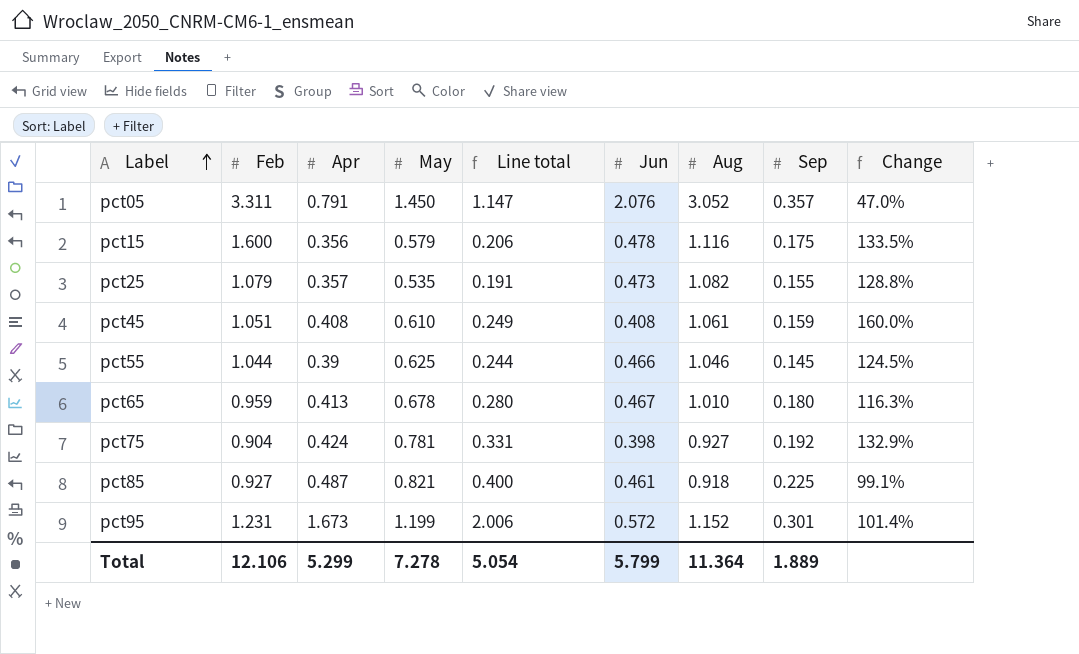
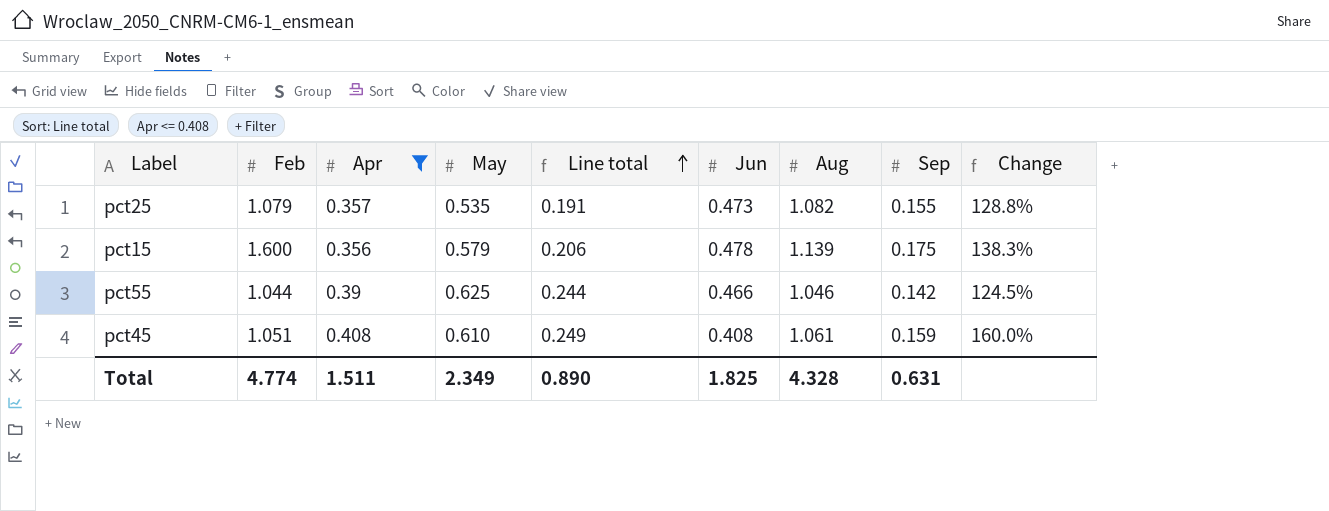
filter: none -> Apr <= 0.408
row order: Label ascending -> Line total ascending
pct15 | Aug: 1.116 -> 1.139
pct15 | Change: 133.5% -> 138.3%
pct55 | Sep: 0.145 -> 0.142
Total | Feb: 12.106 -> 4.774
Total | Apr: 5.299 -> 1.511
Total | May: 7.278 -> 2.349
Total | Line total: 5.054 -> 0.890
Total | Jun: 5.799 -> 1.825
Total | Aug: 11.364 -> 4.328
Total | Sep: 1.889 -> 0.631

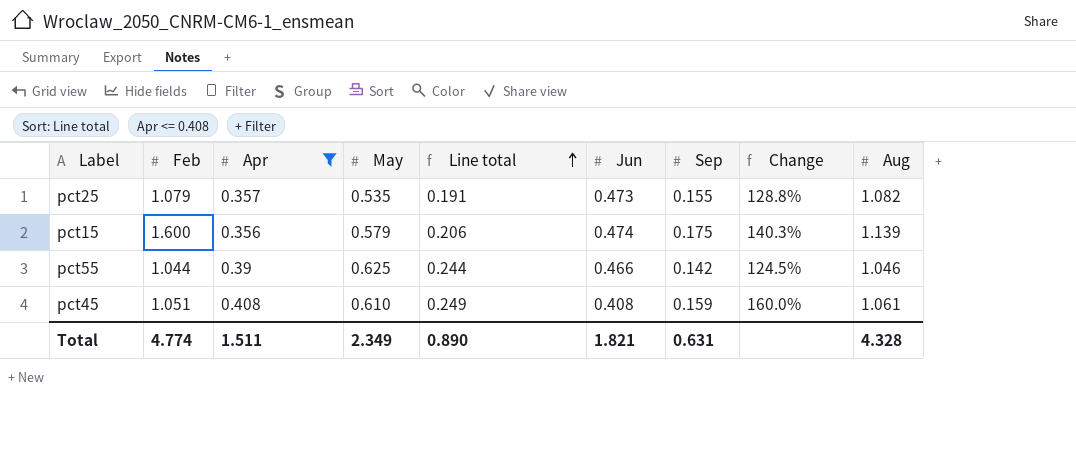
column Aug | position: 7 -> 9
pct15 | Jun: 0.478 -> 0.474
pct15 | Change: 138.3% -> 140.3%
Total | Jun: 1.825 -> 1.821

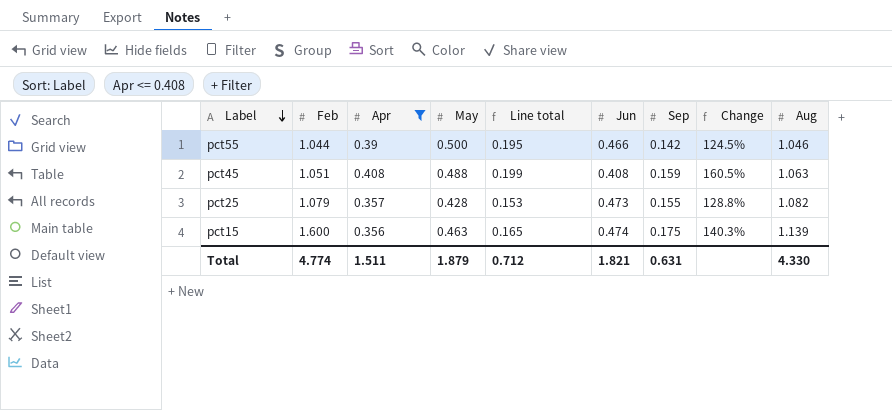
row order: Line total ascending -> Label descending
pct55 | May: 0.625 -> 0.500
pct55 | Line total: 0.244 -> 0.195
pct45 | May: 0.610 -> 0.488
pct45 | Line total: 0.249 -> 0.199
pct45 | Change: 160.0% -> 160.5%
pct45 | Aug: 1.061 -> 1.063
pct25 | May: 0.535 -> 0.428
pct25 | Line total: 0.191 -> 0.153
pct15 | May: 0.579 -> 0.463
pct15 | Line total: 0.206 -> 0.165
Total | May: 2.349 -> 1.879
Total | Line total: 0.890 -> 0.712
Total | Aug: 4.328 -> 4.330

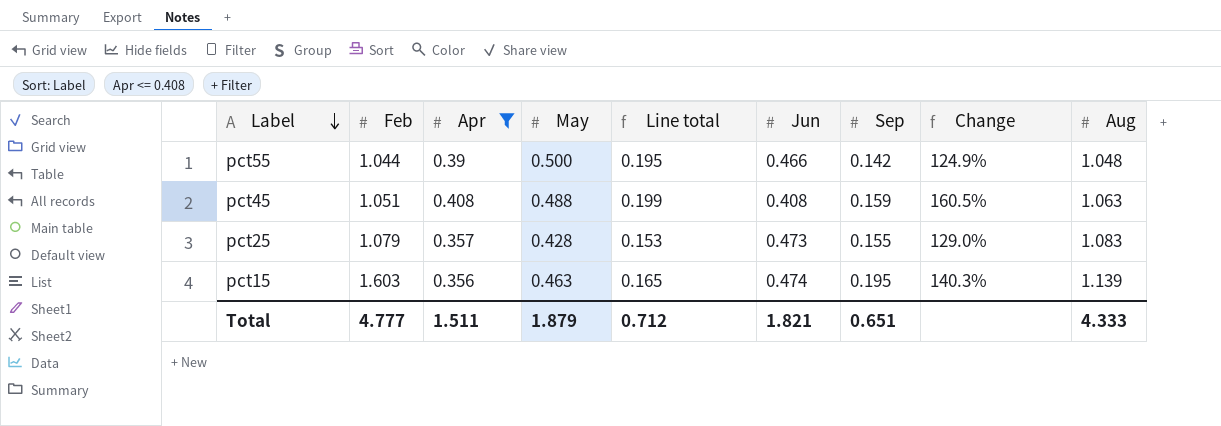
pct55 | Change: 124.5% -> 124.9%
pct55 | Aug: 1.046 -> 1.048
pct25 | Change: 128.8% -> 129.0%
pct25 | Aug: 1.082 -> 1.083
pct15 | Feb: 1.600 -> 1.603
pct15 | Sep: 0.175 -> 0.195
Total | Feb: 4.774 -> 4.777
Total | Sep: 0.631 -> 0.651
Total | Aug: 4.330 -> 4.333

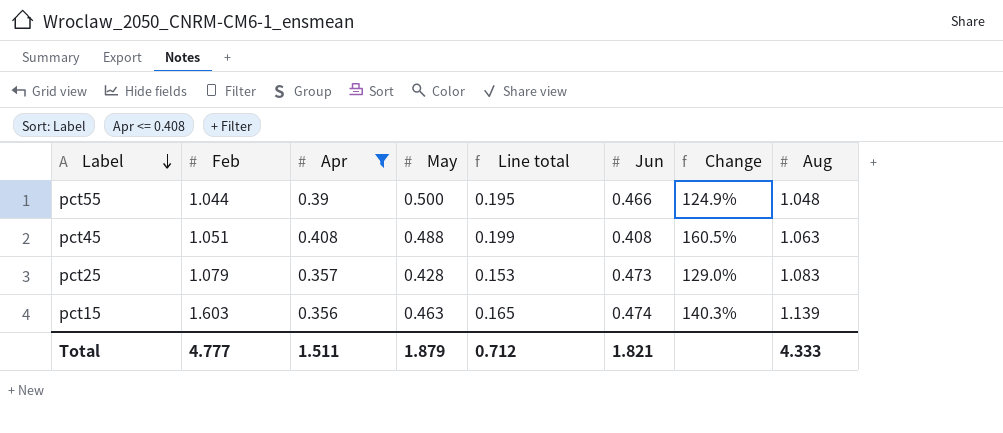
column Sep | position: 7 -> none

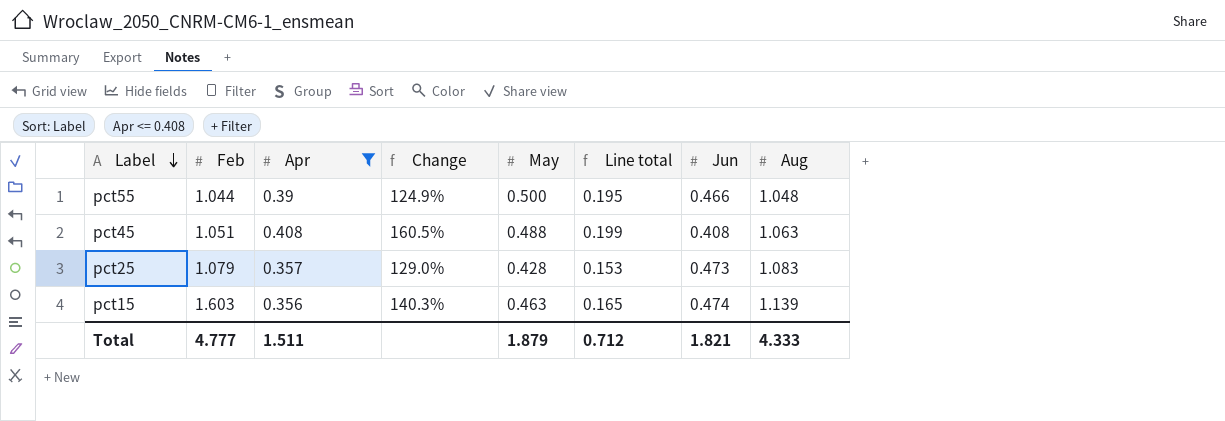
column Change | position: 7 -> 4

